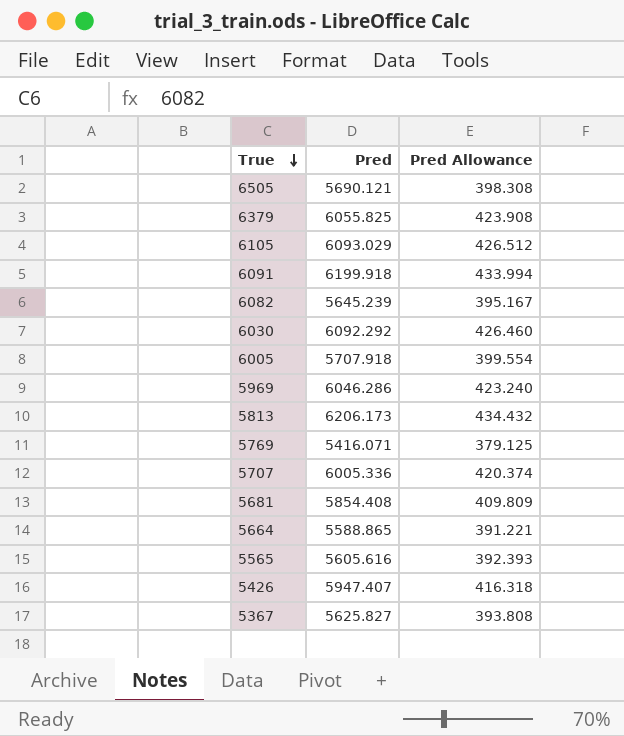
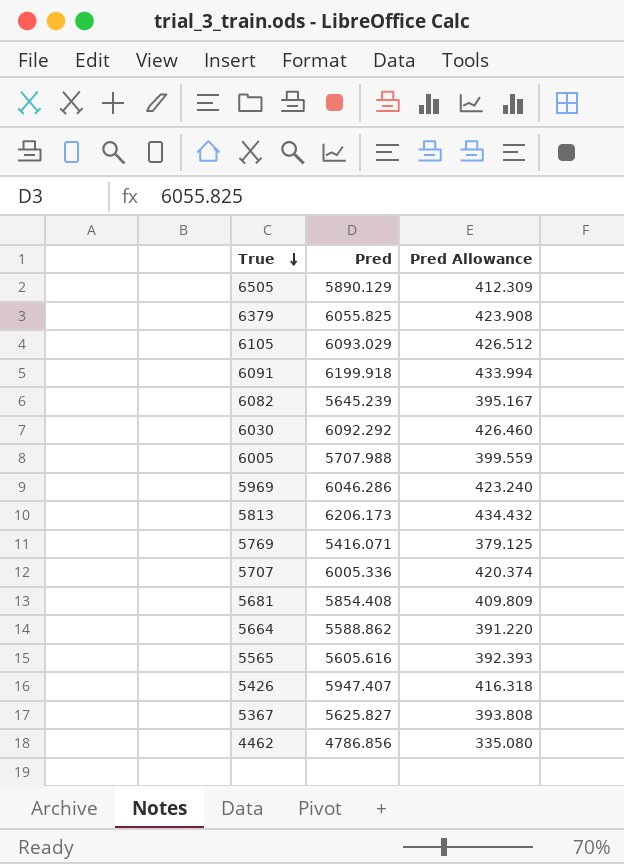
6505 | Pred: 5690.121 -> 5890.129
6505 | Pred Allowance: 398.308 -> 412.309
6005 | Pred: 5707.918 -> 5707.988
6005 | Pred Allowance: 399.554 -> 399.559
5664 | Pred: 5588.865 -> 5588.862
5664 | Pred Allowance: 391.221 -> 391.220
row 4462: none -> 4786.856 | 335.080

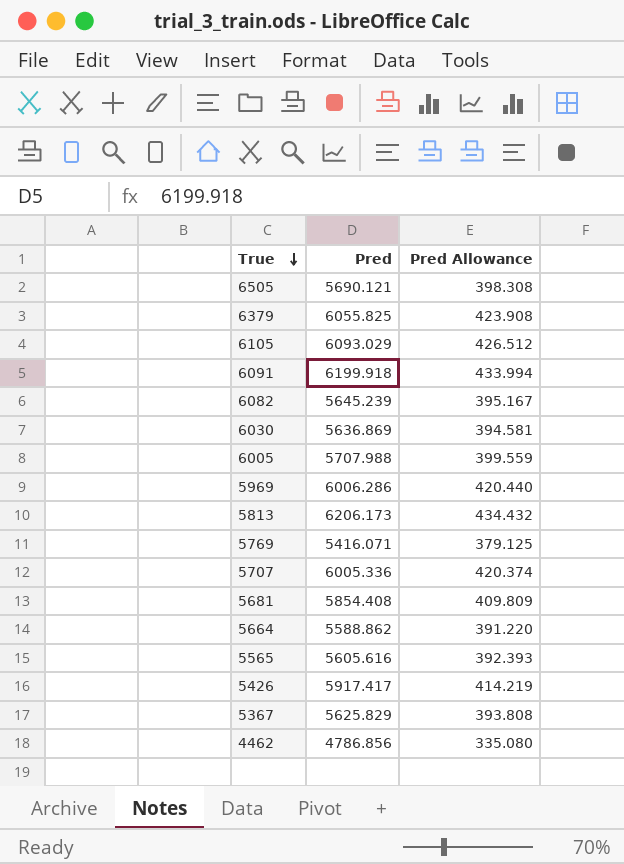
6505 | Pred: 5890.129 -> 5690.121
6505 | Pred Allowance: 412.309 -> 398.308
6030 | Pred: 6092.292 -> 5636.869
6030 | Pred Allowance: 426.460 -> 394.581
5969 | Pred: 6046.286 -> 6006.286
5969 | Pred Allowance: 423.240 -> 420.440
5426 | Pred: 5947.407 -> 5917.417
5426 | Pred Allowance: 416.318 -> 414.219
5367 | Pred: 5625.827 -> 5625.829

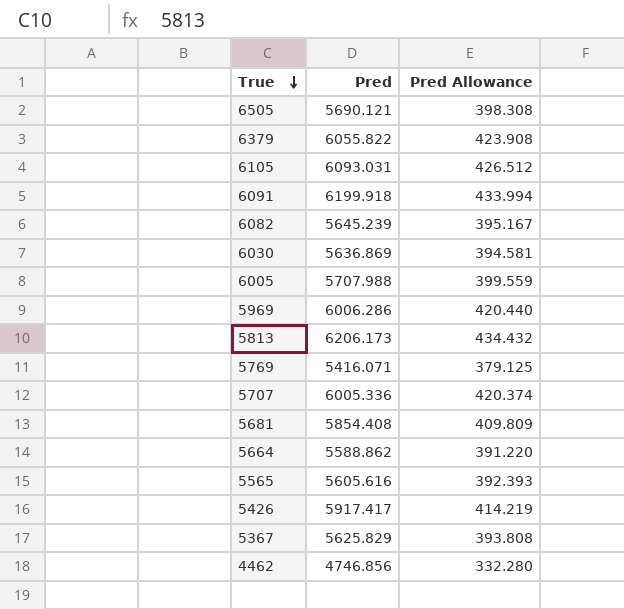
6379 | Pred: 6055.825 -> 6055.822
6105 | Pred: 6093.029 -> 6093.031
4462 | Pred: 4786.856 -> 4746.856
4462 | Pred Allowance: 335.080 -> 332.280

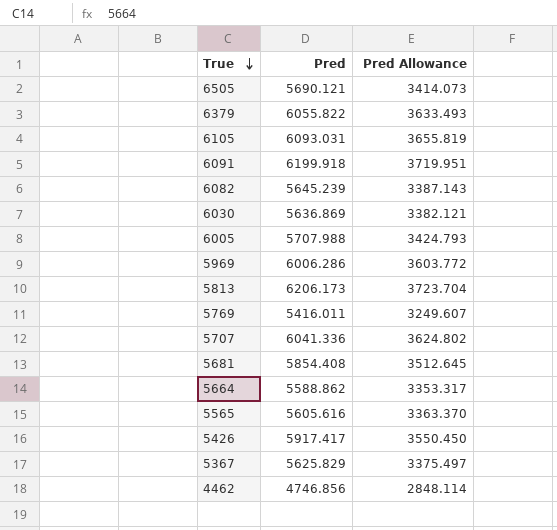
column Pred Allowance | formula: [Pred] * 0.07 -> [Pred] * 0.6
5769 | Pred: 5416.071 -> 5416.011
5707 | Pred: 6005.336 -> 6041.336

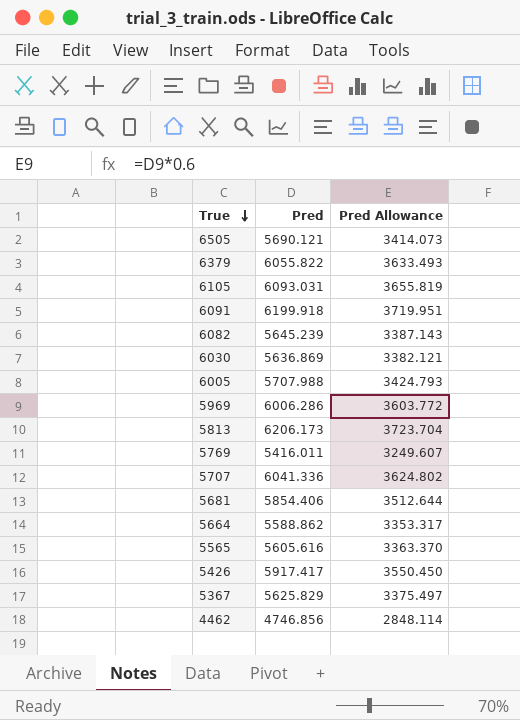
5681 | Pred: 5854.408 -> 5854.406
5681 | Pred Allowance: 3512.645 -> 3512.644

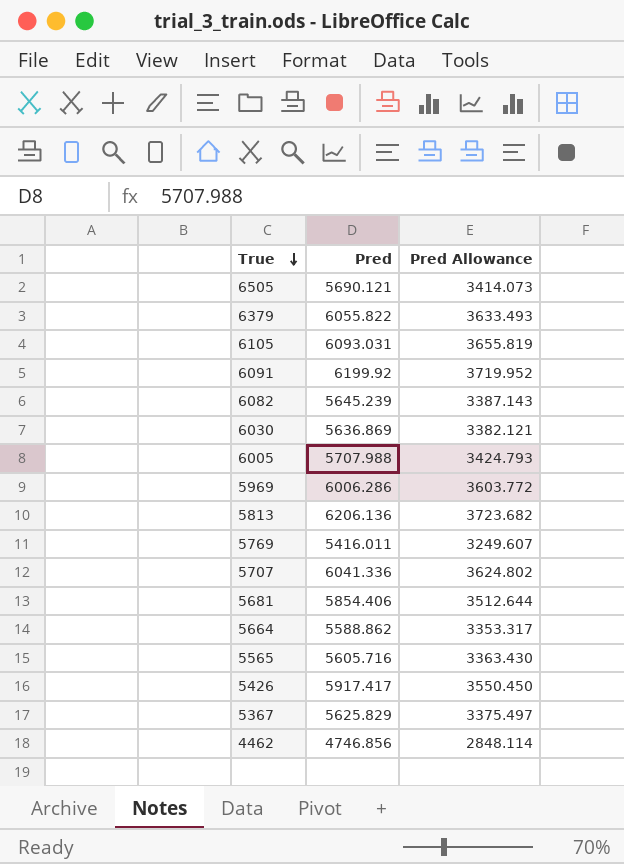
6091 | Pred: 6199.918 -> 6199.92
6091 | Pred Allowance: 3719.951 -> 3719.952
5813 | Pred: 6206.173 -> 6206.136
5813 | Pred Allowance: 3723.704 -> 3723.682
5565 | Pred: 5605.616 -> 5605.716
5565 | Pred Allowance: 3363.370 -> 3363.430

